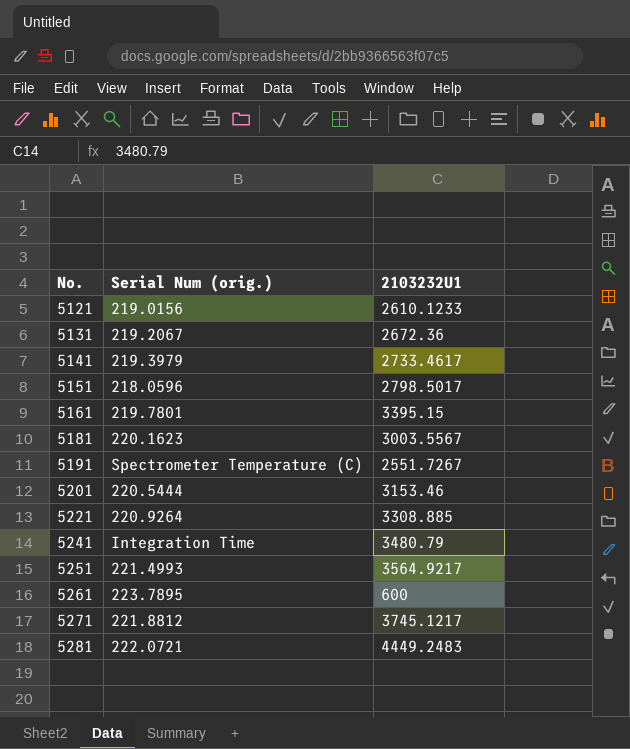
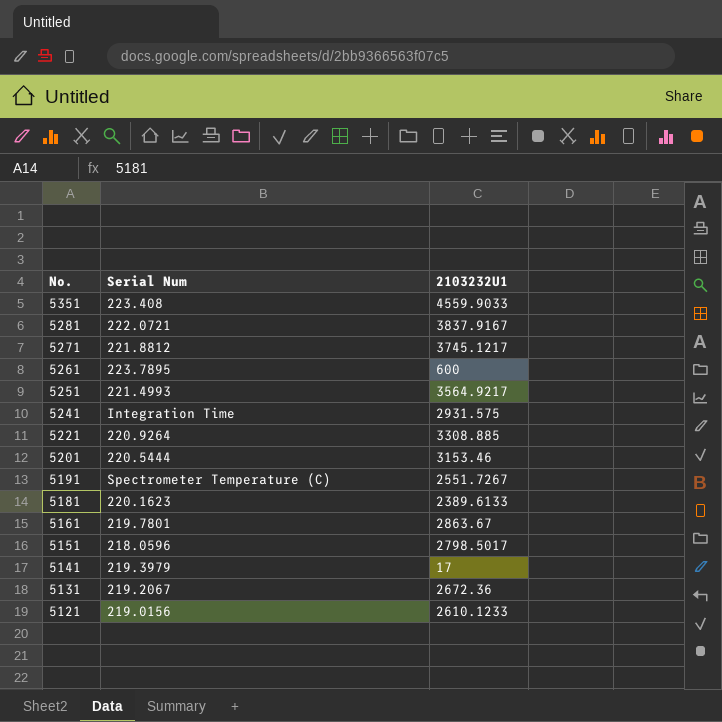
row order: No. ascending -> No. descending
column name: Serial Num (orig.) -> Serial Num
row 5351: none -> 223.408 | 4559.9033
5281 | 2103232U1: 4449.2483 -> 3837.9167
5241 | 2103232U1: 3480.79 -> 2931.575
5181 | 2103232U1: 3003.5567 -> 2389.6133
5161 | 2103232U1: 3395.15 -> 2863.67
5141 | 2103232U1: 2733.4617 -> 17

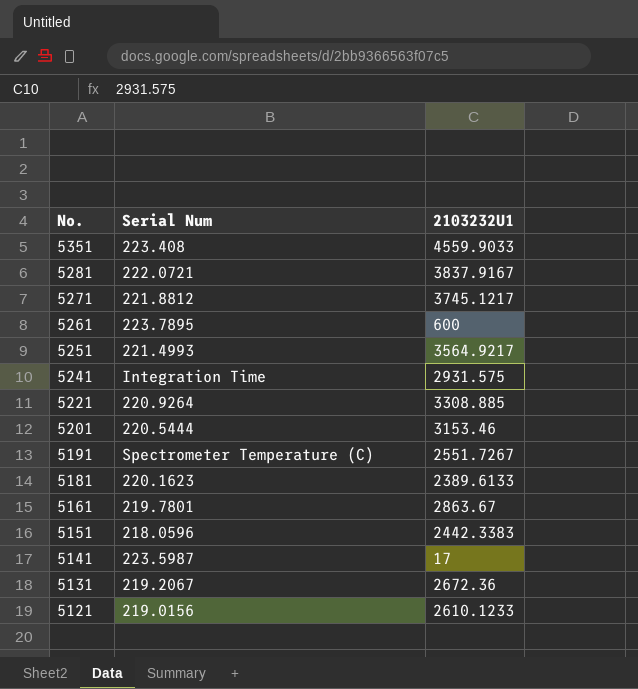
5151 | 2103232U1: 2798.5017 -> 2442.3383
5141 | Serial Num: 219.3979 -> 223.5987

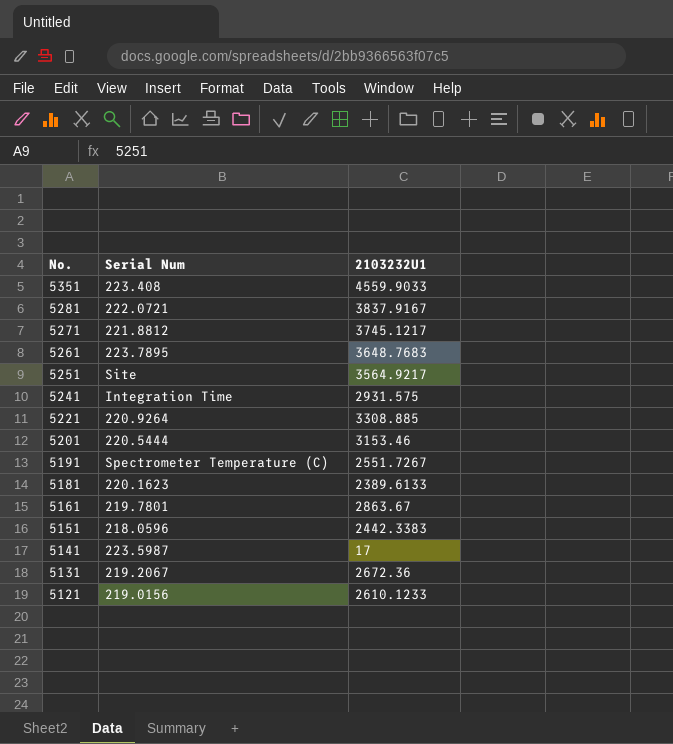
5261 | 2103232U1: 600 -> 3648.7683
5251 | Serial Num: 221.4993 -> Site

